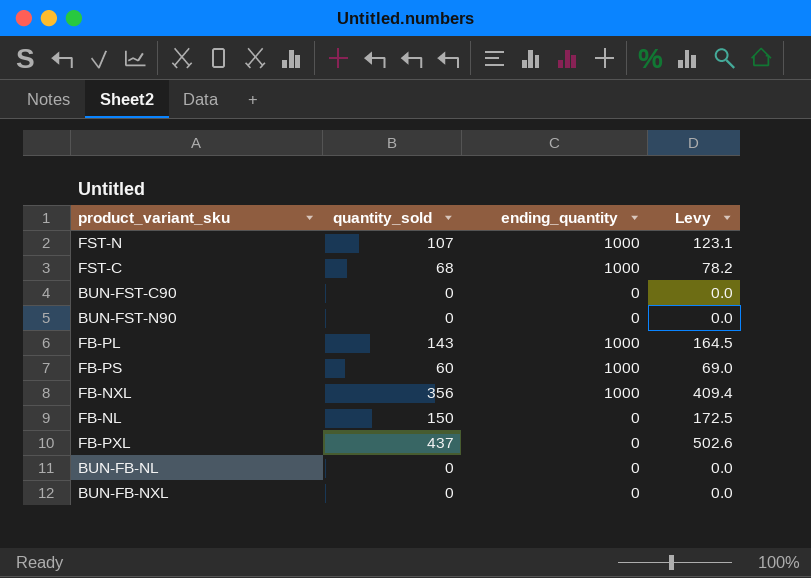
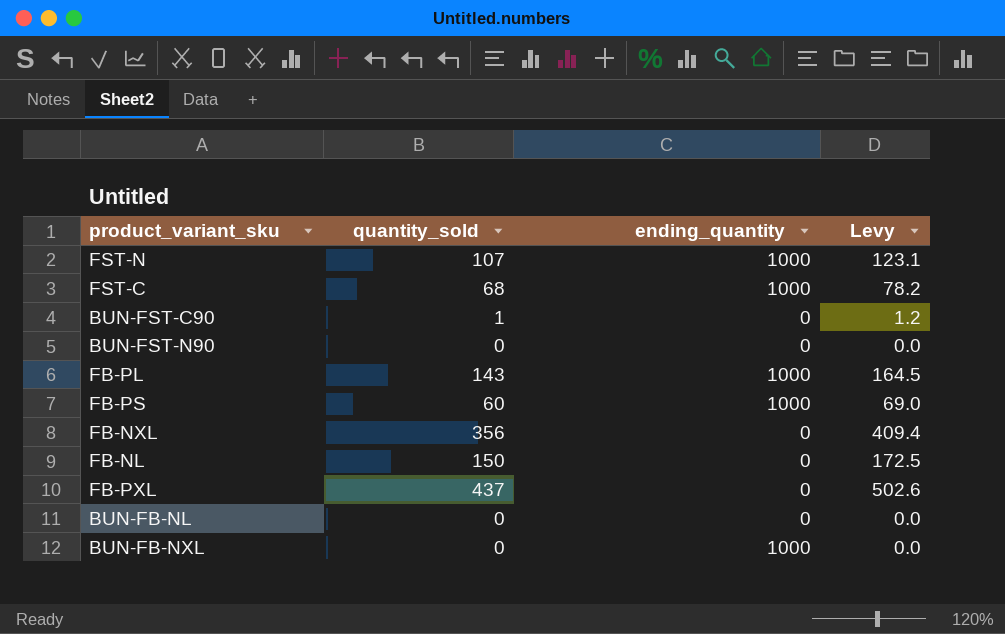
BUN-FST-C90 | quantity_sold: 0 -> 1
BUN-FST-C90 | Levy: 0.0 -> 1.2
FB-NXL | ending_quantity: 1000 -> 0
BUN-FB-NXL | ending_quantity: 0 -> 1000

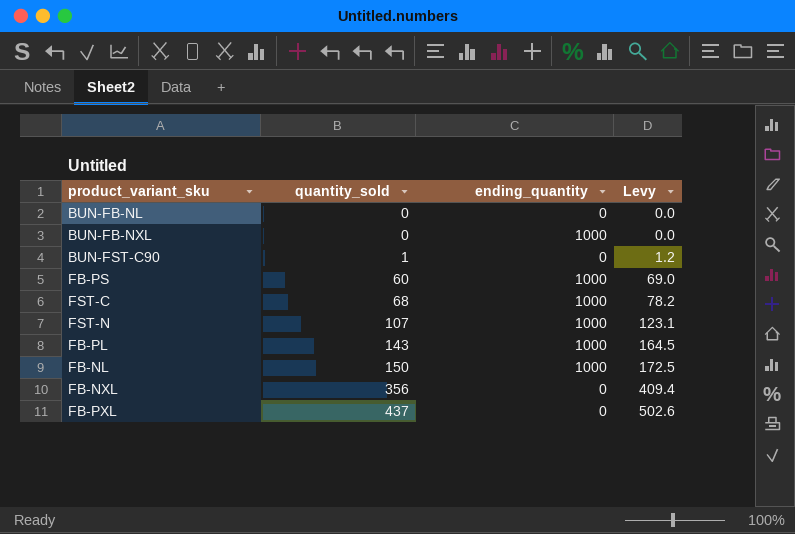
row order: none -> quantity_sold ascending
row BUN-FST-N90: 0 | 0 | 0.0 -> none
FB-NL | ending_quantity: 0 -> 1000

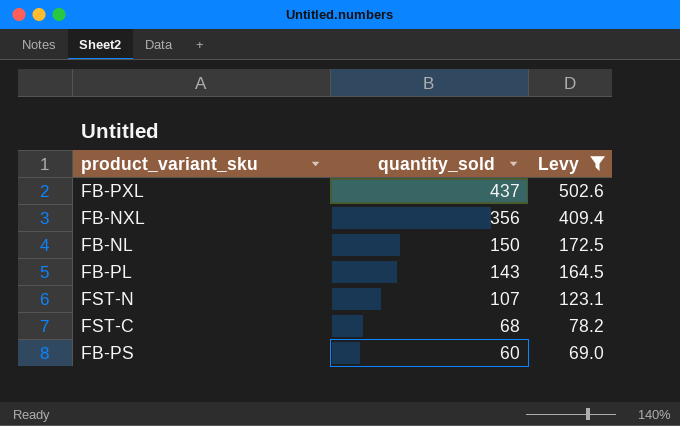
filter: none -> Levy >= 69.0
row order: quantity_sold ascending -> quantity_sold descending
column ending_quantity | position: 3 -> none

